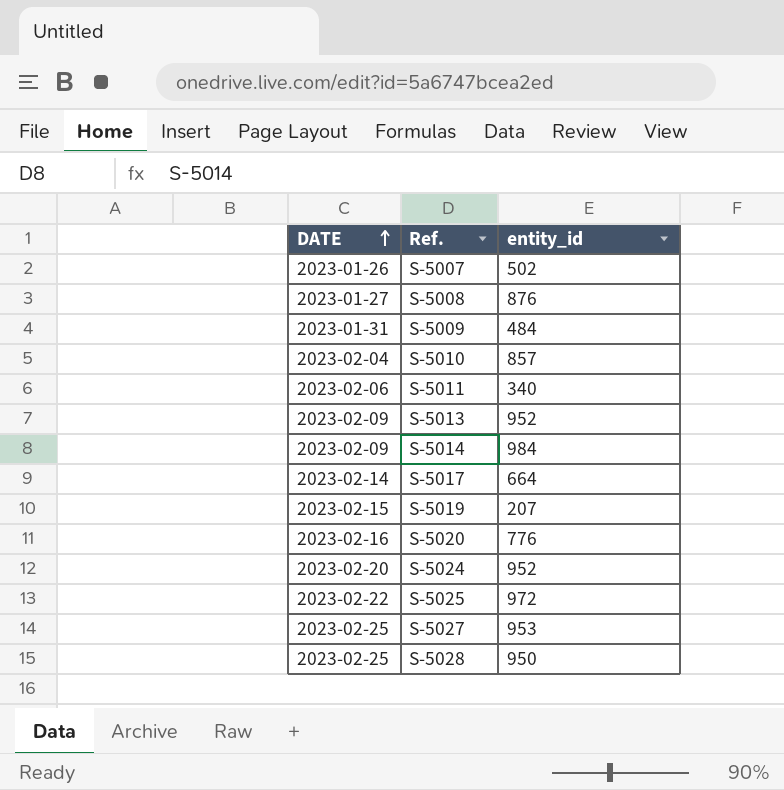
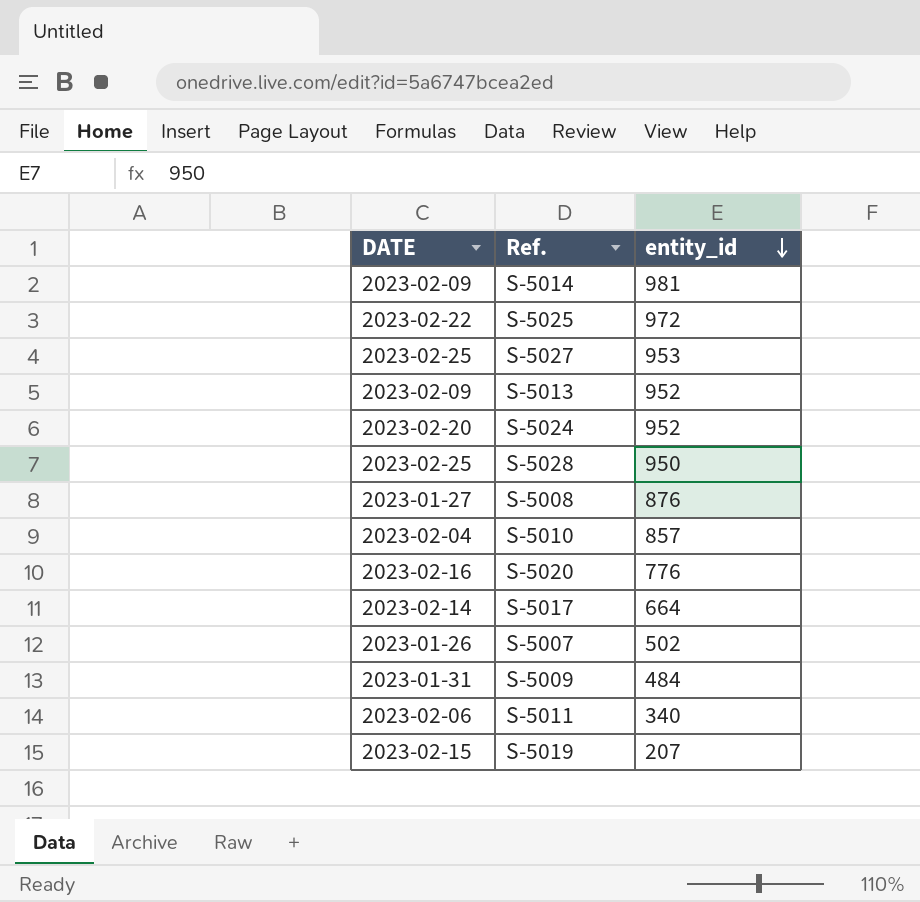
row order: DATE ascending -> entity_id descending
S-5014 | entity_id: 984 -> 981

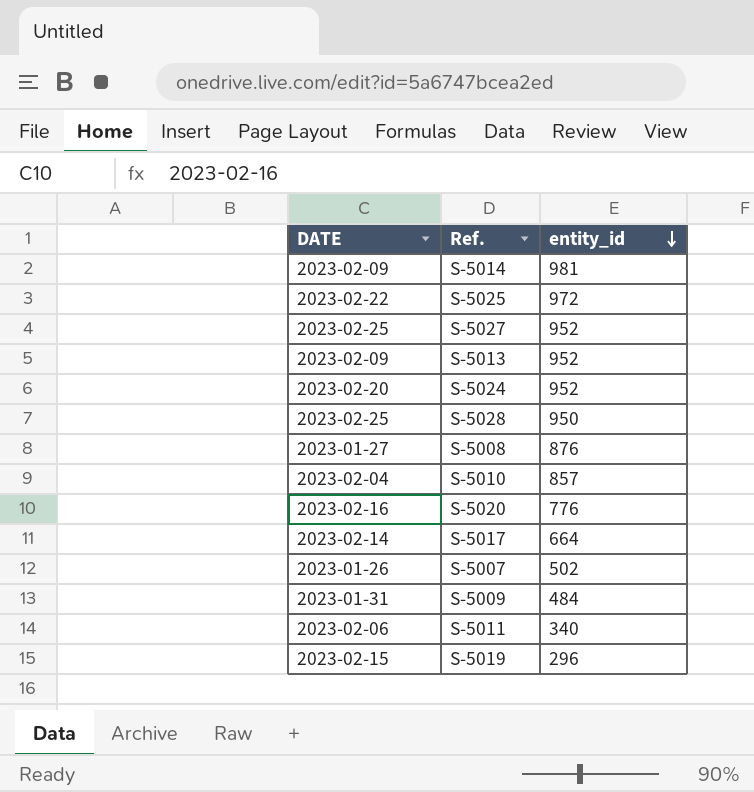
S-5027 | entity_id: 953 -> 952
S-5019 | entity_id: 207 -> 296

